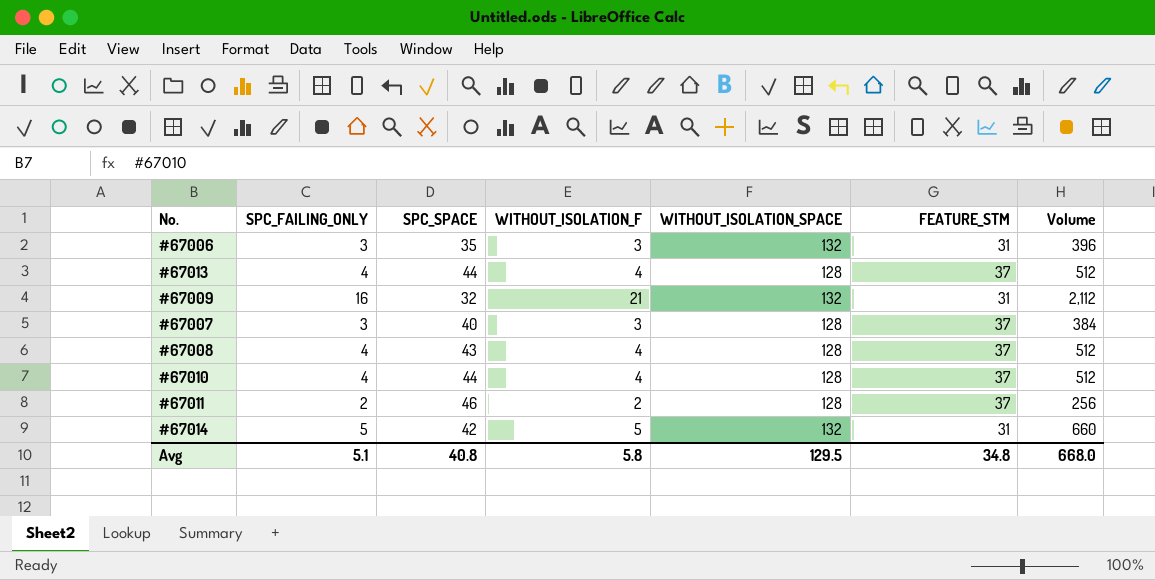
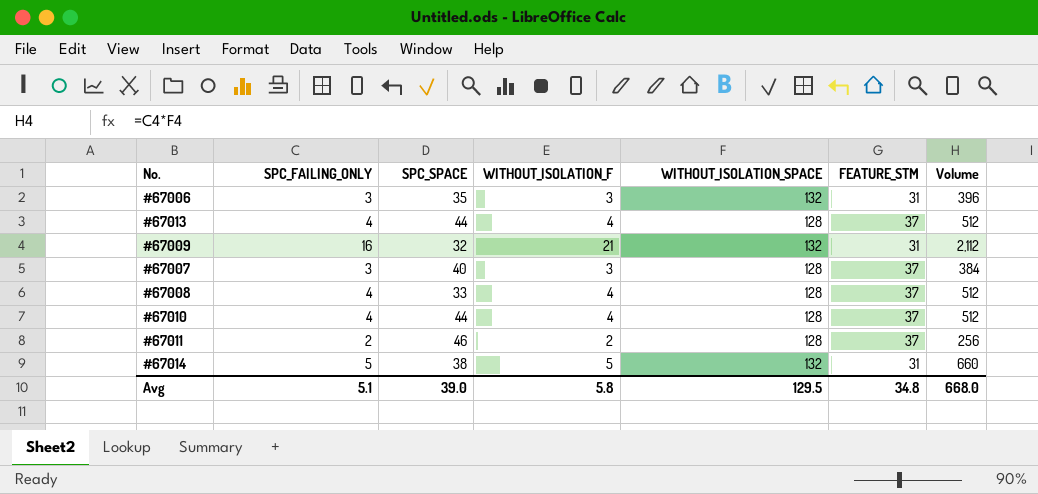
#67008 | SPC_SPACE: 43 -> 33
#67014 | SPC_SPACE: 42 -> 38
Avg | SPC_SPACE: 40.8 -> 39.0

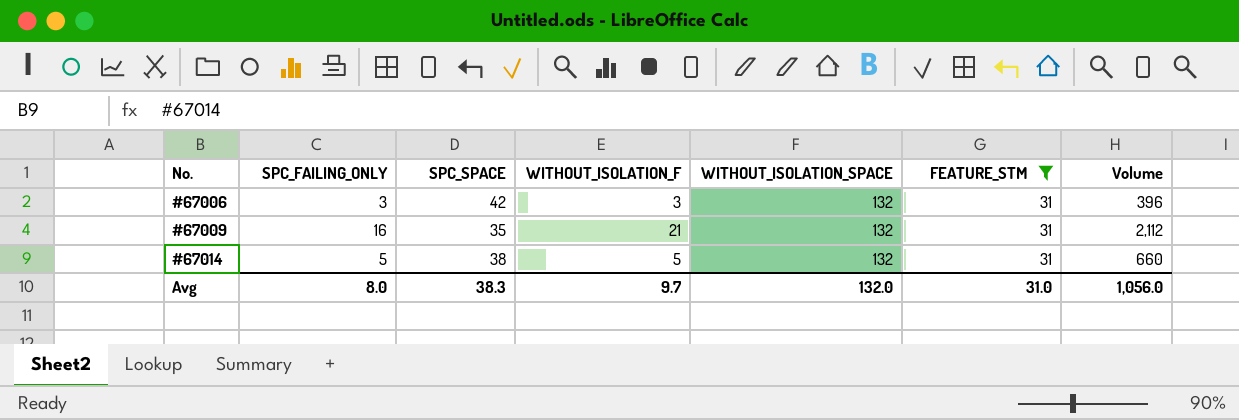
filter: none -> FEATURE_STM = 31
#67006 | SPC_SPACE: 35 -> 42
#67009 | SPC_SPACE: 32 -> 35
Avg | SPC_FAILING_ONLY: 5.1 -> 8.0
Avg | SPC_SPACE: 39.0 -> 38.3
Avg | WITHOUT_ISOLATION_F: 5.8 -> 9.7
Avg | WITHOUT_ISOLATION_SPACE: 129.5 -> 132.0
Avg | FEATURE_STM: 34.8 -> 31.0
Avg | Volume: 668.0 -> 1,056.0

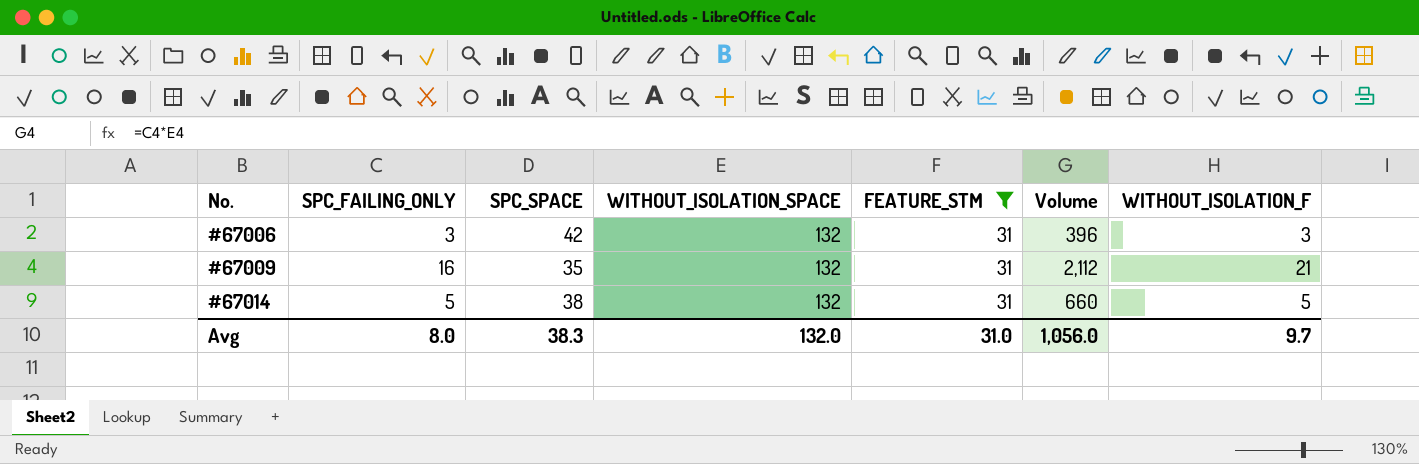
column WITHOUT_ISOLATION_F | position: 4 -> 7

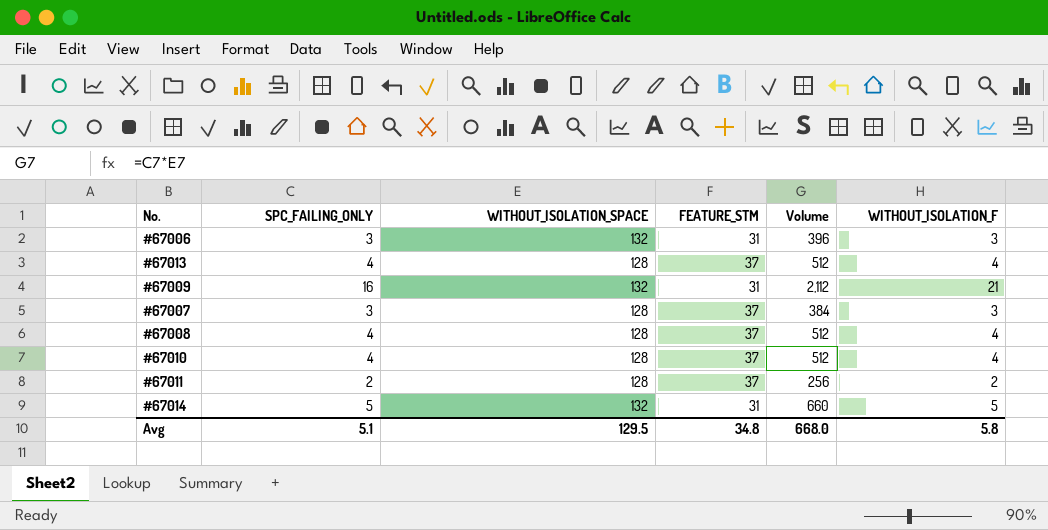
filter: FEATURE_STM = 31 -> none
column SPC_SPACE | position: 3 -> none
Avg | SPC_FAILING_ONLY: 8.0 -> 5.1
Avg | WITHOUT_ISOLATION_SPACE: 132.0 -> 129.5
Avg | FEATURE_STM: 31.0 -> 34.8
Avg | Volume: 1,056.0 -> 668.0
Avg | WITHOUT_ISOLATION_F: 9.7 -> 5.8

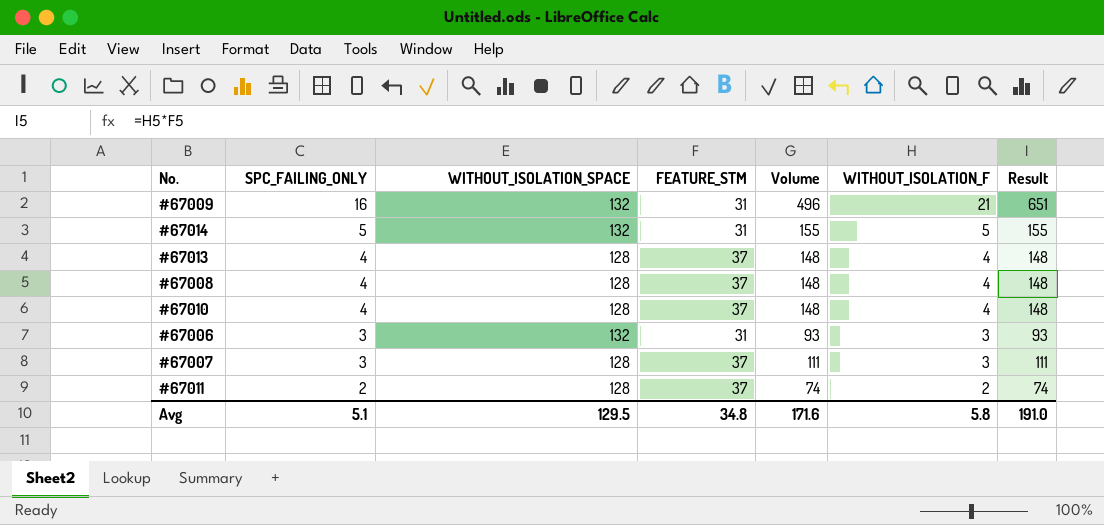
row order: none -> SPC_FAILING_ONLY descending
column Volume | formula: [SPC_FAILING_ONLY] * [WITHOUT_ISOLATION_SPACE] -> [SPC_FAILING_ONLY] * [FEATURE_STM]
column Result | formula: none -> [FEATURE_STM] * [WITHOUT_ISOLATION_F]
Avg | Volume: 668.0 -> 171.6

